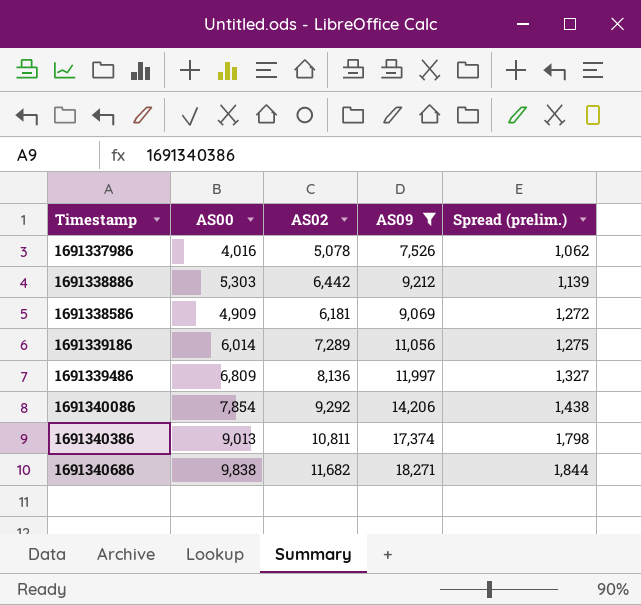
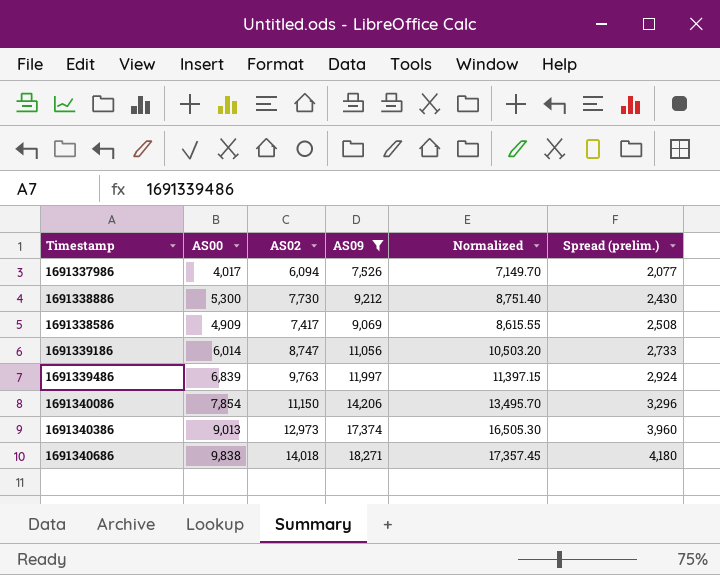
column Normalized | formula: none -> [AS09] * 0.95
1691337986 | AS00: 4,016 -> 4,017
1691337986 | AS02: 5,078 -> 6,094
1691337986 | Spread (prelim.): 1,062 -> 2,077
1691338886 | AS00: 5,303 -> 5,300
1691338886 | AS02: 6,442 -> 7,730
1691338886 | Spread (prelim.): 1,139 -> 2,430
1691338586 | AS02: 6,181 -> 7,417
1691338586 | Spread (prelim.): 1,272 -> 2,508
1691339186 | AS02: 7,289 -> 8,747
1691339186 | Spread (prelim.): 1,275 -> 2,733
1691339486 | AS00: 6,809 -> 6,839
1691339486 | AS02: 8,136 -> 9,763
1691339486 | Spread (prelim.): 1,327 -> 2,924
1691340086 | AS02: 9,292 -> 11,150
1691340086 | Spread (prelim.): 1,438 -> 3,296
1691340386 | AS02: 10,811 -> 12,973
1691340386 | Spread (prelim.): 1,798 -> 3,960
1691340686 | AS02: 11,682 -> 14,018
1691340686 | Spread (prelim.): 1,844 -> 4,180

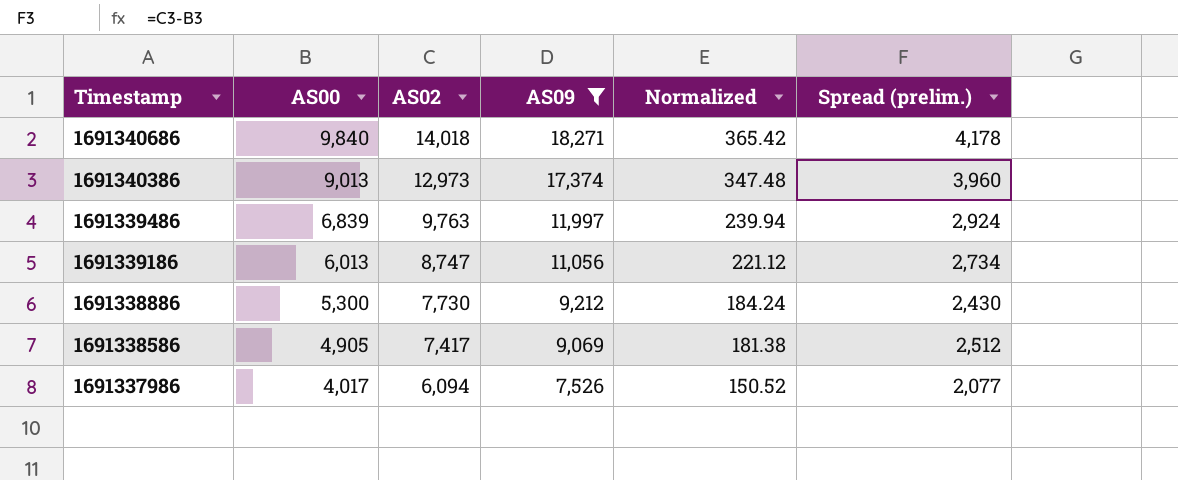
row order: Spread (prelim.) ascending -> Timestamp descending
column Normalized | formula: [AS09] * 0.95 -> [AS09] * 0.02
row 1691340086: 7,854 | 11,150 | 14,206 | 13,495.70 | 3,296 -> none
1691340686 | AS00: 9,838 -> 9,840
1691340686 | Spread (prelim.): 4,180 -> 4,178
1691339186 | AS00: 6,014 -> 6,013
1691339186 | Spread (prelim.): 2,733 -> 2,734
1691338586 | AS00: 4,909 -> 4,905
1691338586 | Spread (prelim.): 2,508 -> 2,512

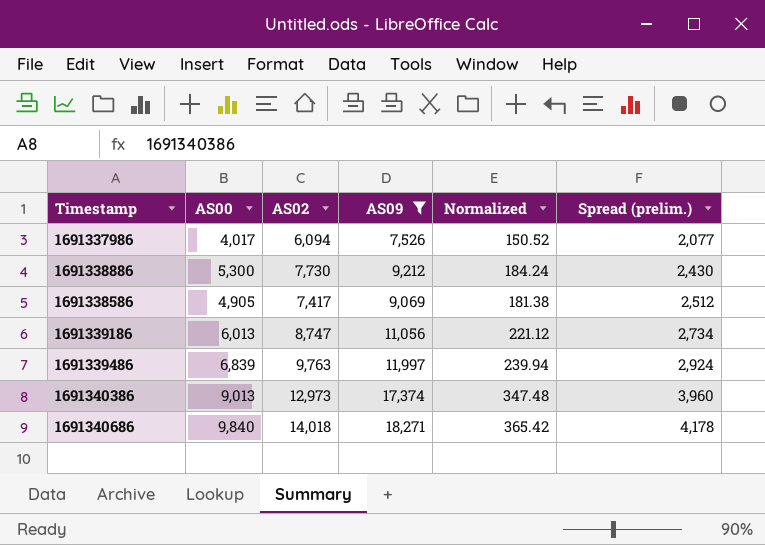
row order: Timestamp descending -> Spread (prelim.) ascending

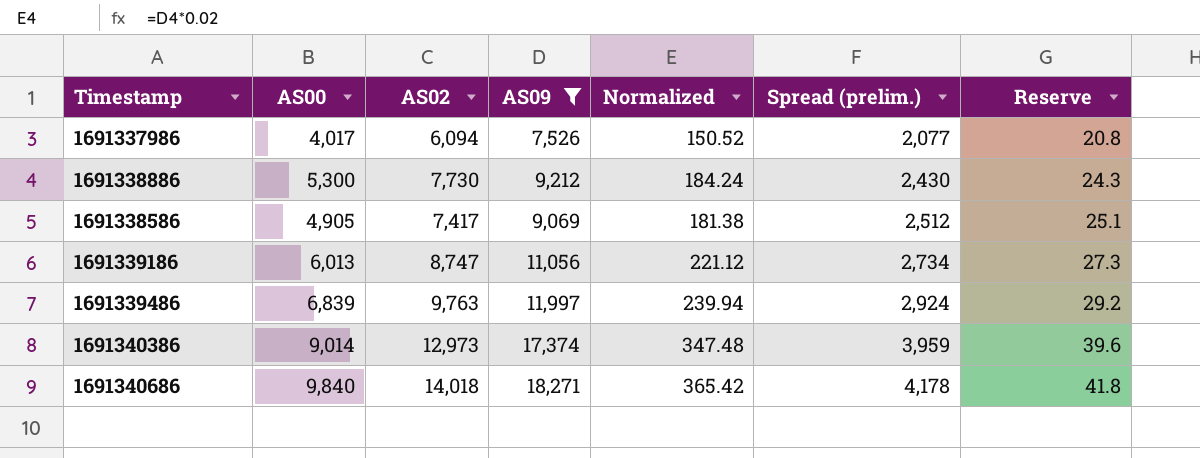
column Reserve | formula: none -> [Spread (prelim.)] * 0.01
1691340386 | AS00: 9,013 -> 9,014
1691340386 | Spread (prelim.): 3,960 -> 3,959

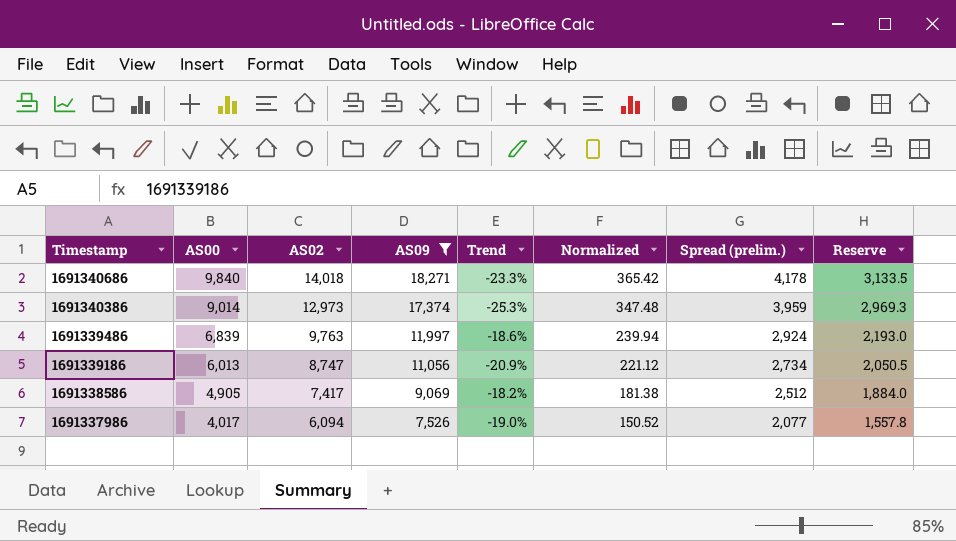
row order: Spread (prelim.) ascending -> Timestamp descending
column Trend | formula: none -> ([AS02] - [AS09]) / [AS09]
column Reserve | formula: [Spread (prelim.)] * 0.01 -> [Spread (prelim.)] * 0.75
row 1691338886: 5,300 | 7,730 | 9,212 | 184.24 | 2,430 | 24.3 -> none

